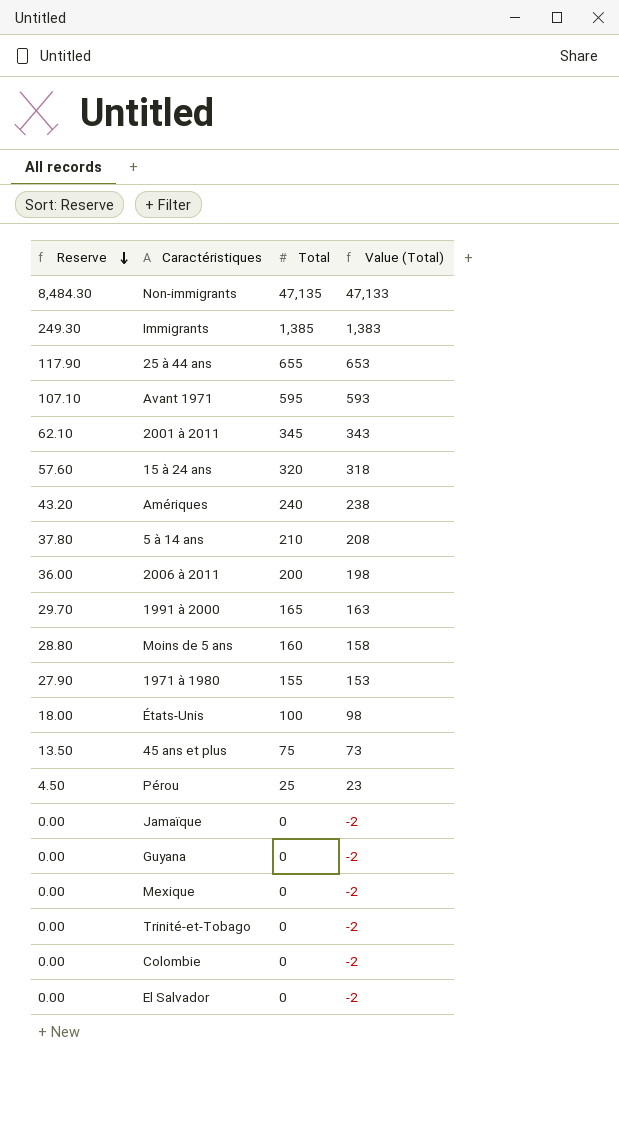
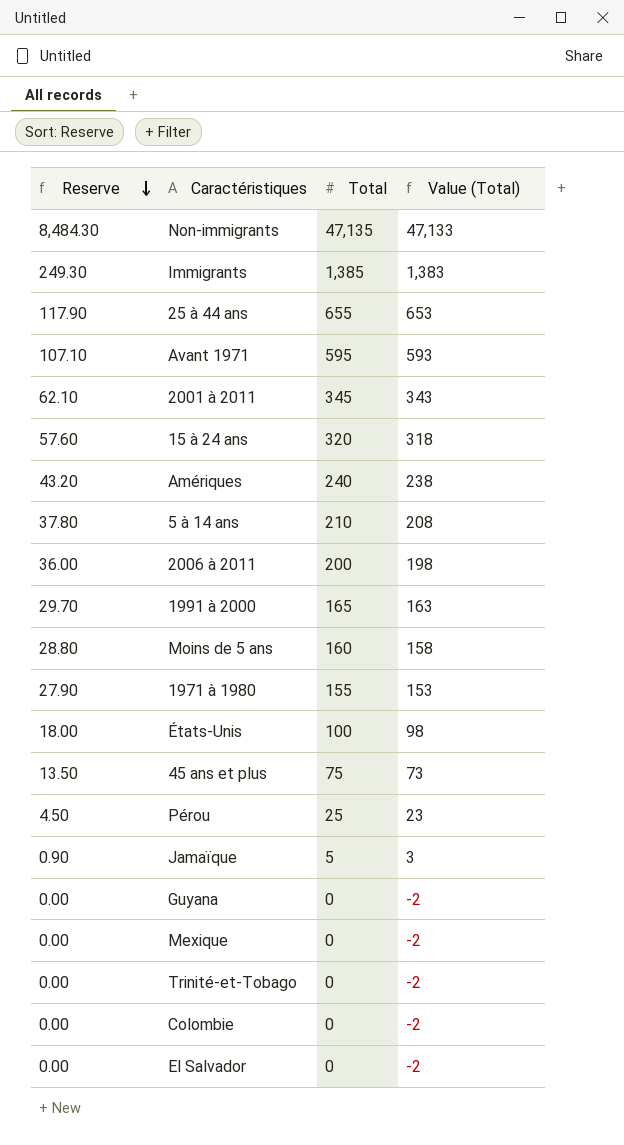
Jamaïque | Reserve: 0.00 -> 0.90
Jamaïque | Total: 0 -> 5
Jamaïque | Value (Total): -2 -> 3

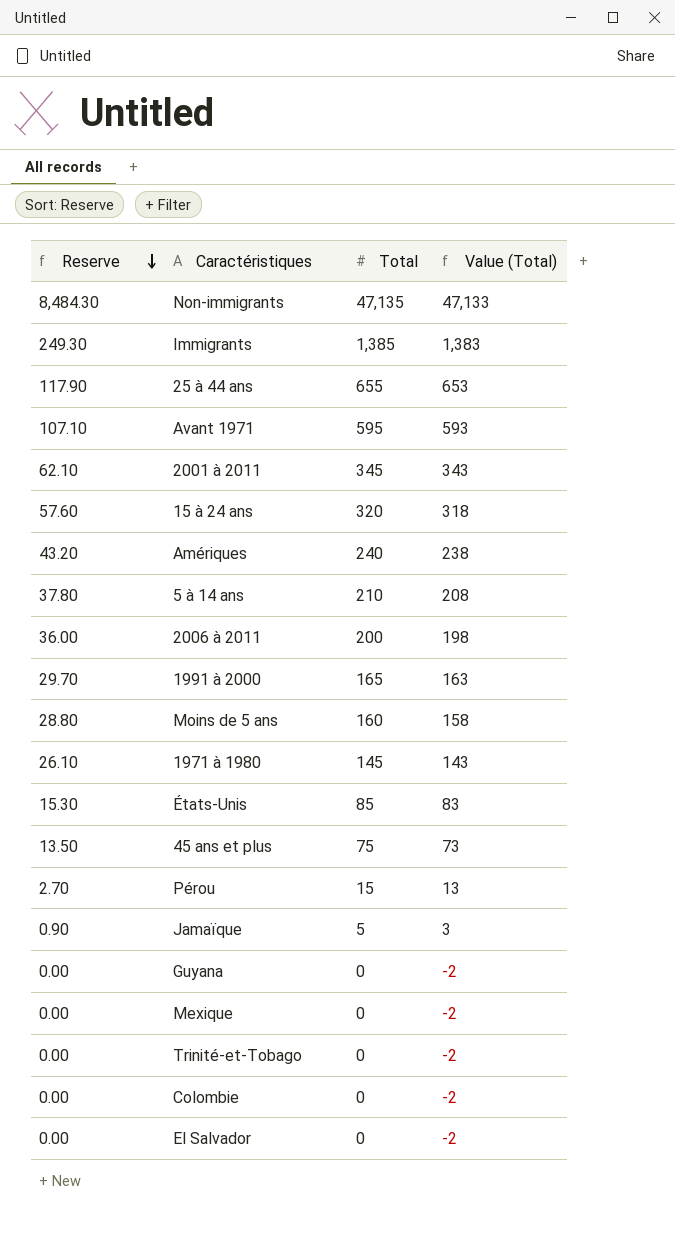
1971 à 1980 | Reserve: 27.90 -> 26.10
1971 à 1980 | Total: 155 -> 145
1971 à 1980 | Value (Total): 153 -> 143
États-Unis | Reserve: 18.00 -> 15.30
États-Unis | Total: 100 -> 85
États-Unis | Value (Total): 98 -> 83
Pérou | Reserve: 4.50 -> 2.70
Pérou | Total: 25 -> 15
Pérou | Value (Total): 23 -> 13

